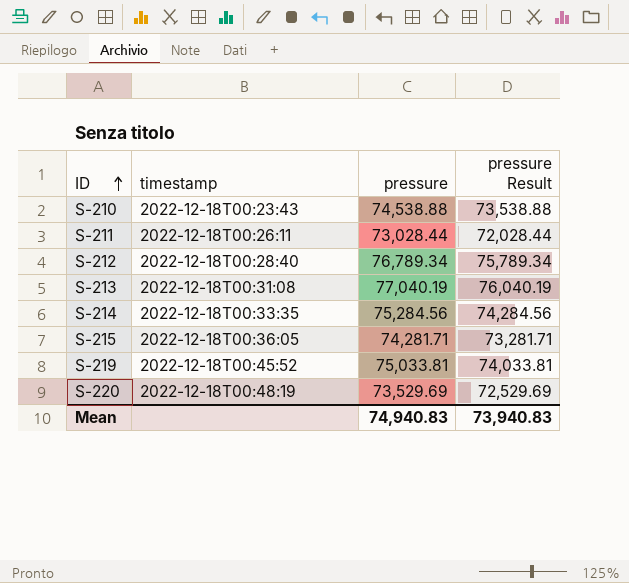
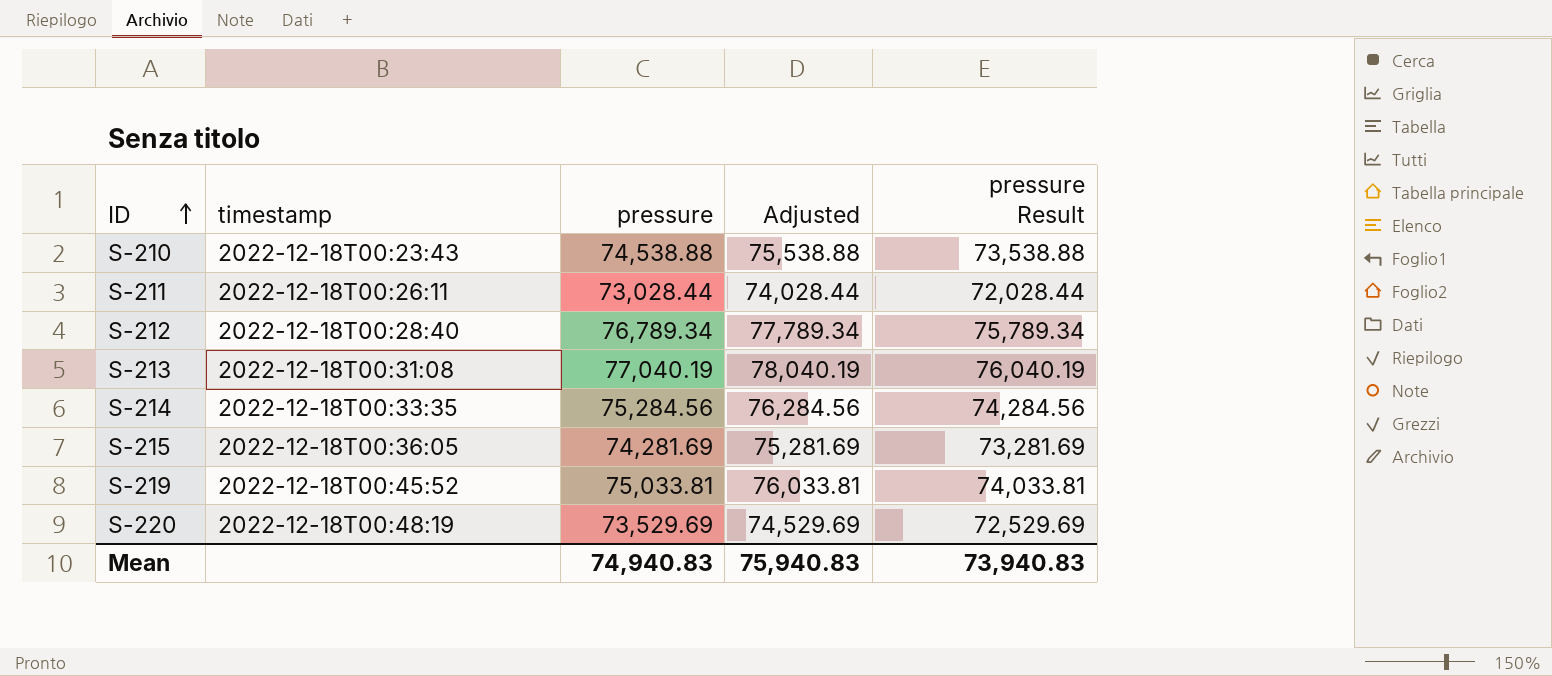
column Adjusted | formula: none -> [pressure] + 1000
S-215 | pressure: 74,281.71 -> 74,281.69
S-215 | pressure Result: 73,281.71 -> 73,281.69

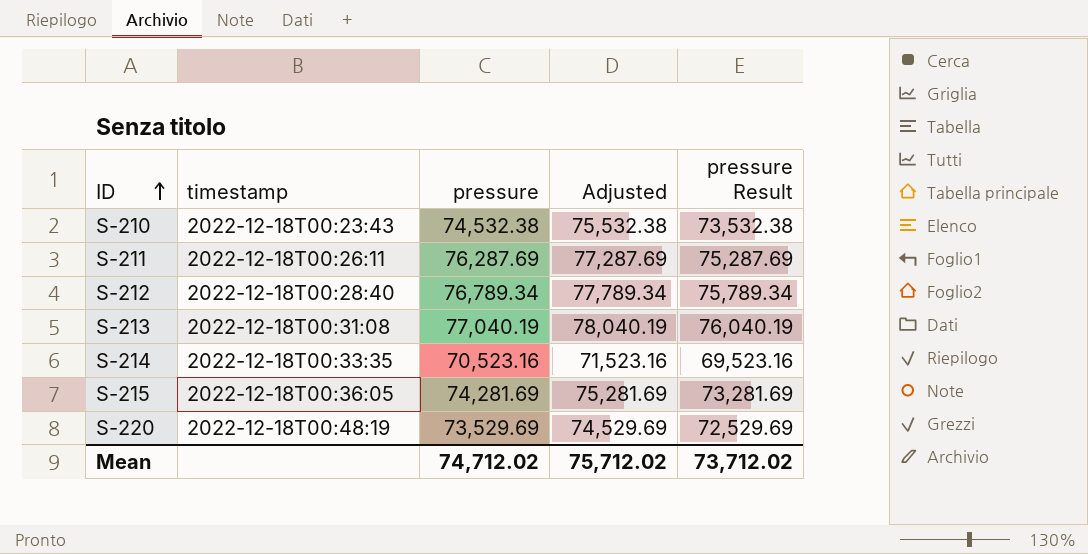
row S-219: 2022-12-18T00:45:52 | 75,033.81 | 76,033.81 | 74,033.81 -> none
S-210 | pressure: 74,538.88 -> 74,532.38
S-210 | Adjusted: 75,538.88 -> 75,532.38
S-210 | pressure Result: 73,538.88 -> 73,532.38
S-211 | pressure: 73,028.44 -> 76,287.69
S-211 | Adjusted: 74,028.44 -> 77,287.69
S-211 | pressure Result: 72,028.44 -> 75,287.69
S-214 | pressure: 75,284.56 -> 70,523.16
S-214 | Adjusted: 76,284.56 -> 71,523.16
S-214 | pressure Result: 74,284.56 -> 69,523.16
Mean | pressure: 74,940.83 -> 74,712.02
Mean | Adjusted: 75,940.83 -> 75,712.02
Mean | pressure Result: 73,940.83 -> 73,712.02

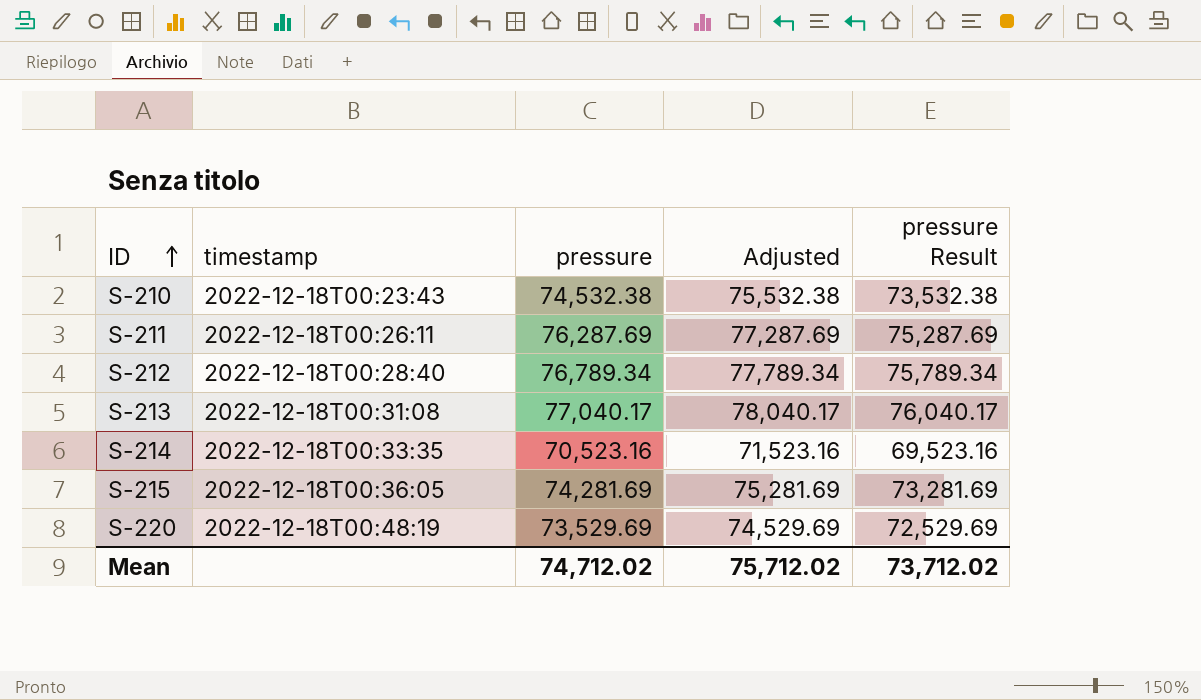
S-213 | pressure: 77,040.19 -> 77,040.17
S-213 | Adjusted: 78,040.19 -> 78,040.17
S-213 | pressure Result: 76,040.19 -> 76,040.17

